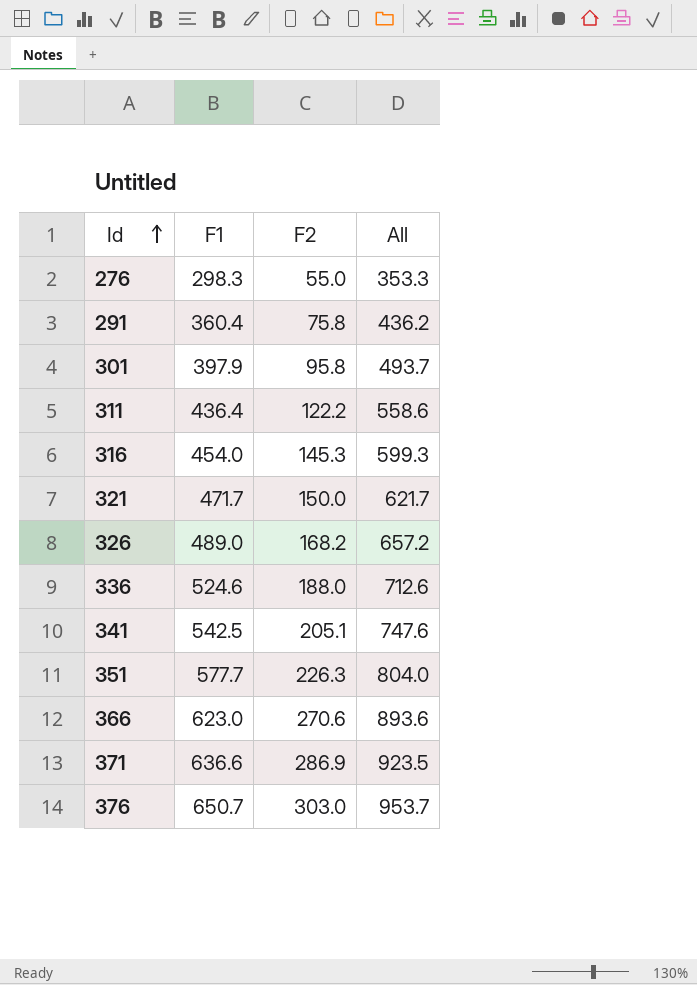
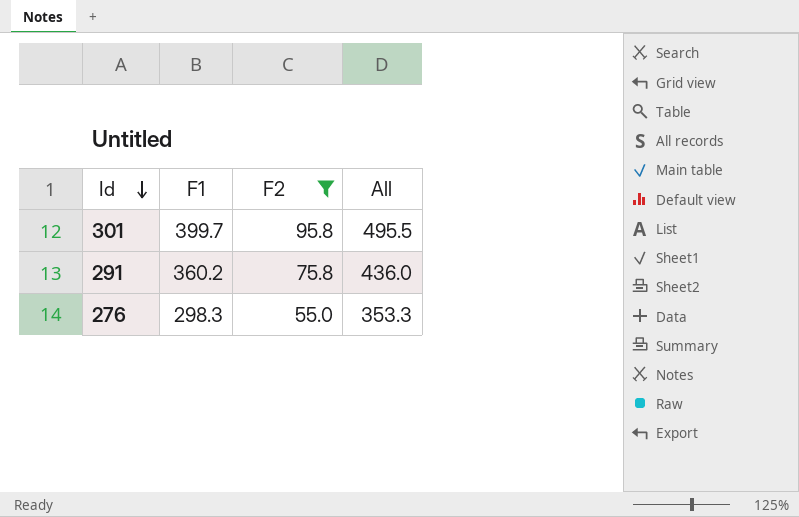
filter: none -> F2 <= 95.8
row order: Id ascending -> Id descending
301 | F1: 397.9 -> 399.7
301 | All: 493.7 -> 495.5
291 | F1: 360.4 -> 360.2
291 | All: 436.2 -> 436.0

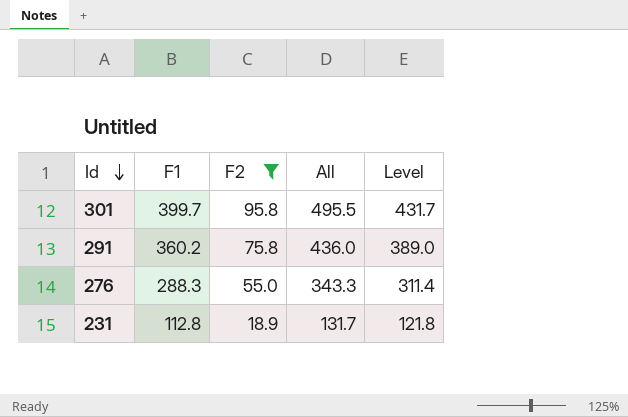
column Level | formula: none -> [F1] * 1.08
276 | F1: 298.3 -> 288.3
276 | All: 353.3 -> 343.3
row 231: none -> 112.8 | 18.9 | 131.7 | 121.8

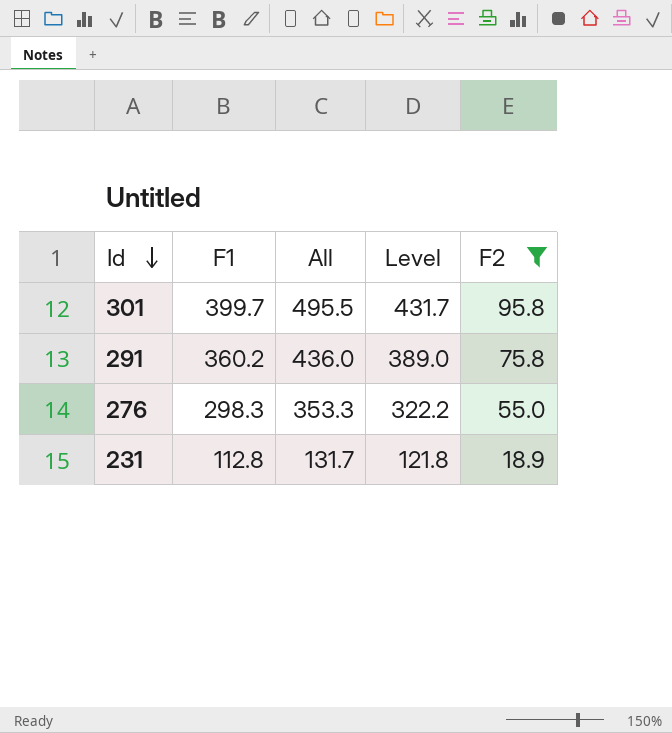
column F2 | position: 3 -> 5
276 | F1: 288.3 -> 298.3
276 | All: 343.3 -> 353.3
276 | Level: 311.4 -> 322.2

